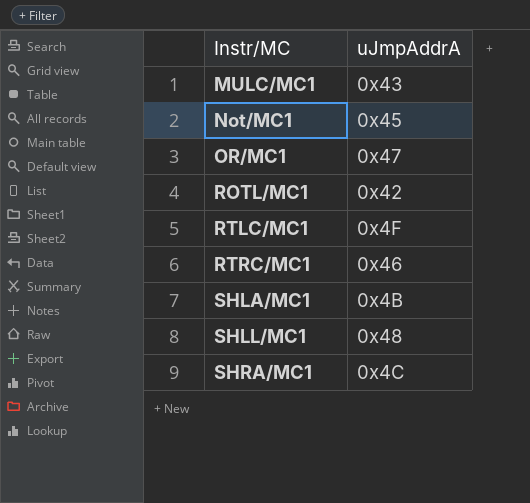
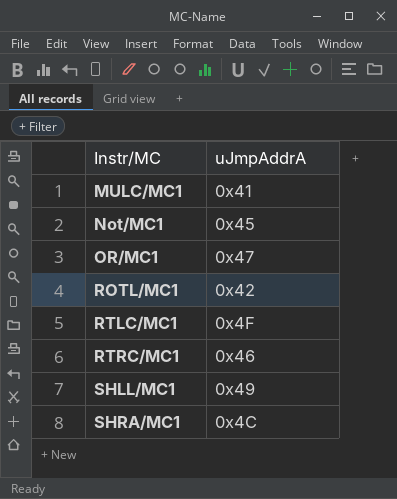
row SHLA/MC1: 0x4B -> none
MULC/MC1 | uJmpAddrA: 0x43 -> 0x41
SHLL/MC1 | uJmpAddrA: 0x48 -> 0x49

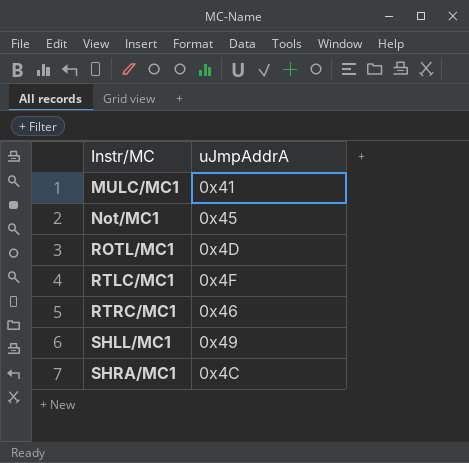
row OR/MC1: 0x47 -> none
ROTL/MC1 | uJmpAddrA: 0x42 -> 0x4D

